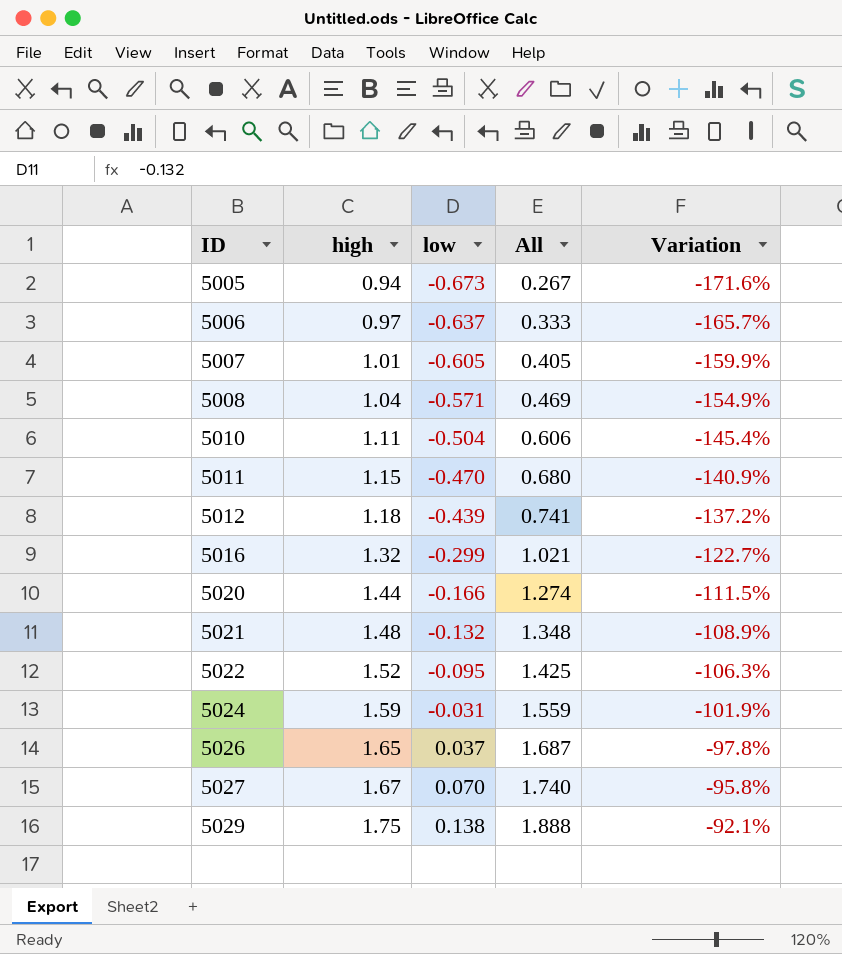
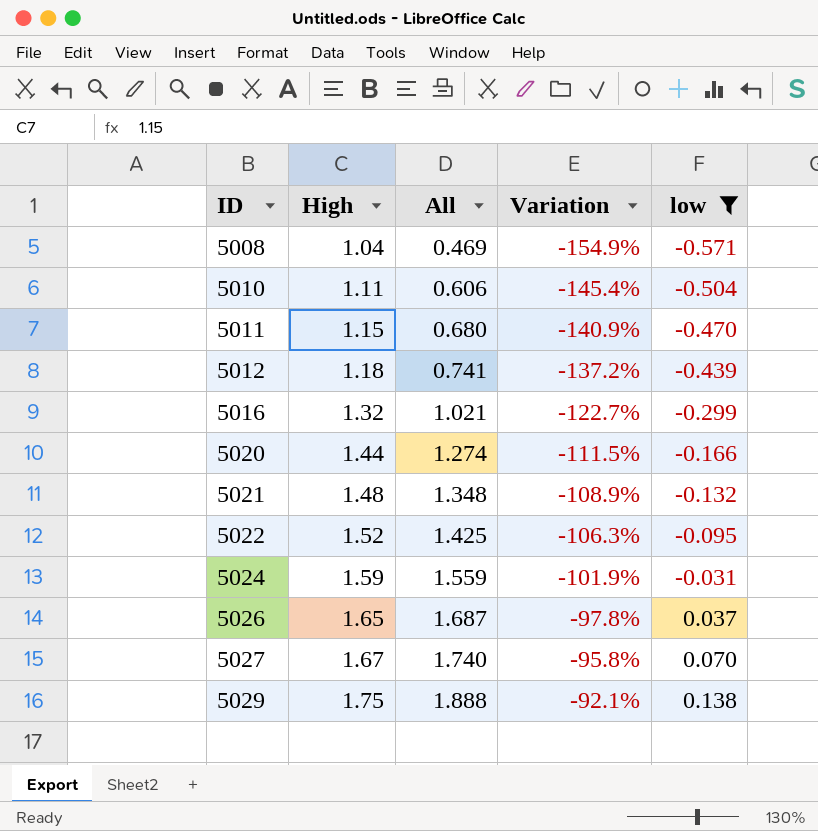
filter: none -> low >= -0.571
column name: high -> High
column low | position: 3 -> 5

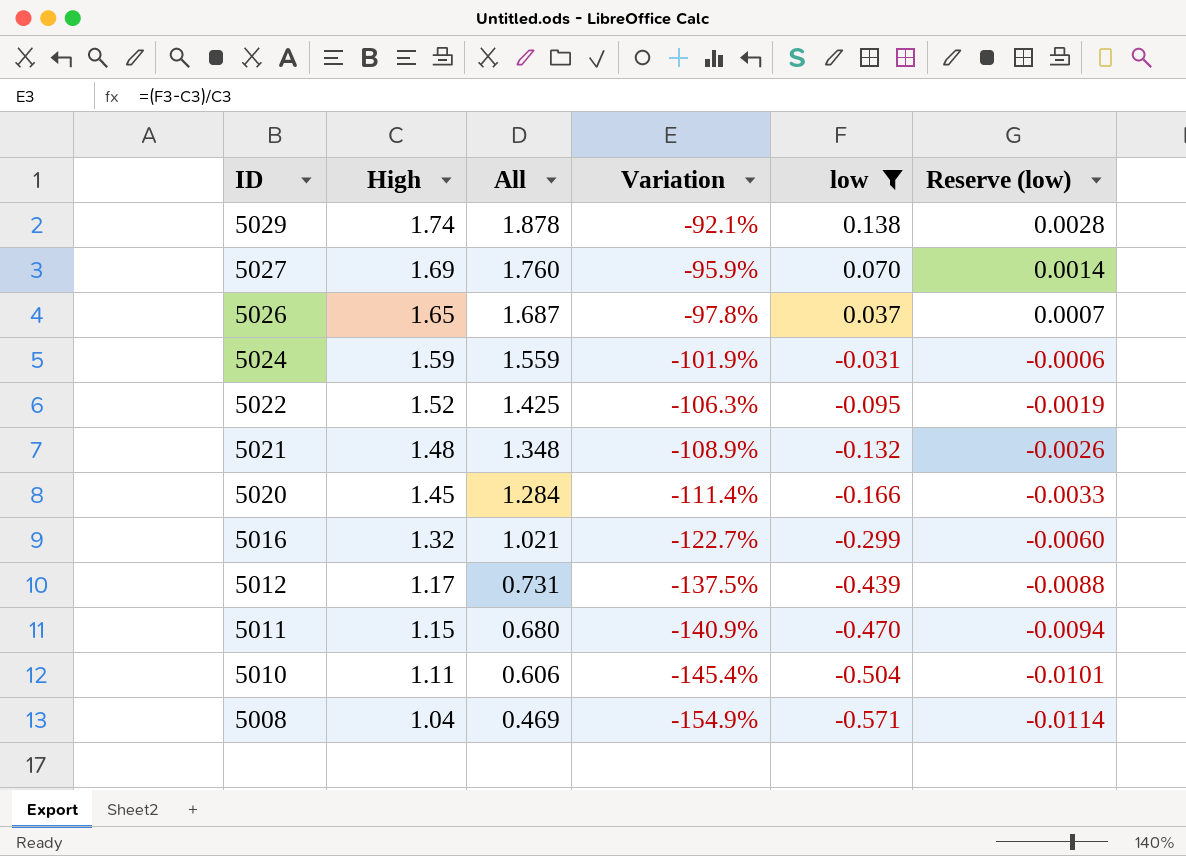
row order: ID ascending -> ID descending
column Reserve (low) | formula: none -> [low] * 0.02
5029 | High: 1.75 -> 1.74
5029 | All: 1.888 -> 1.878
5027 | High: 1.67 -> 1.69
5027 | All: 1.740 -> 1.760
5027 | Variation: -95.8% -> -95.9%
5020 | High: 1.44 -> 1.45
5020 | All: 1.274 -> 1.284
5020 | Variation: -111.5% -> -111.4%
5012 | High: 1.18 -> 1.17
5012 | All: 0.741 -> 0.731
5012 | Variation: -137.2% -> -137.5%

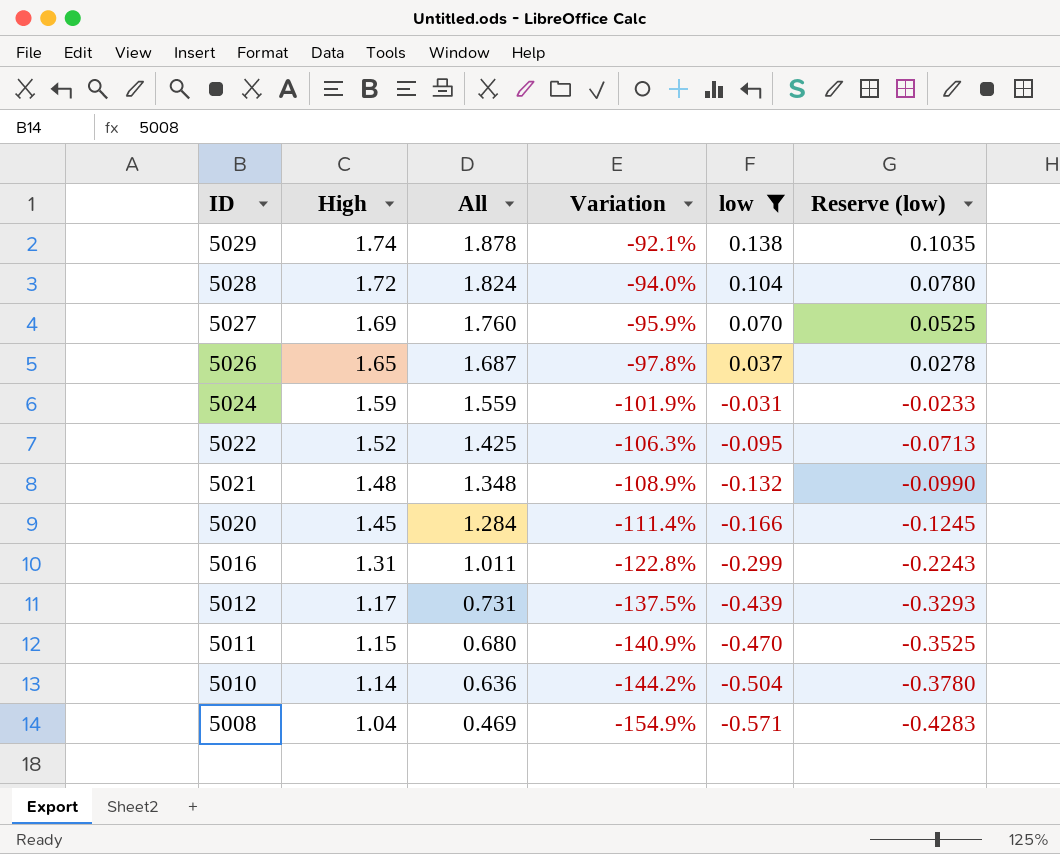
column Reserve (low) | formula: [low] * 0.02 -> [low] * 0.75
row 5028: none -> 1.72 | 1.824 | -94.0% | 0.104 | 0.0780
5016 | High: 1.32 -> 1.31
5016 | All: 1.021 -> 1.011
5016 | Variation: -122.7% -> -122.8%
5010 | High: 1.11 -> 1.14
5010 | All: 0.606 -> 0.636
5010 | Variation: -145.4% -> -144.2%

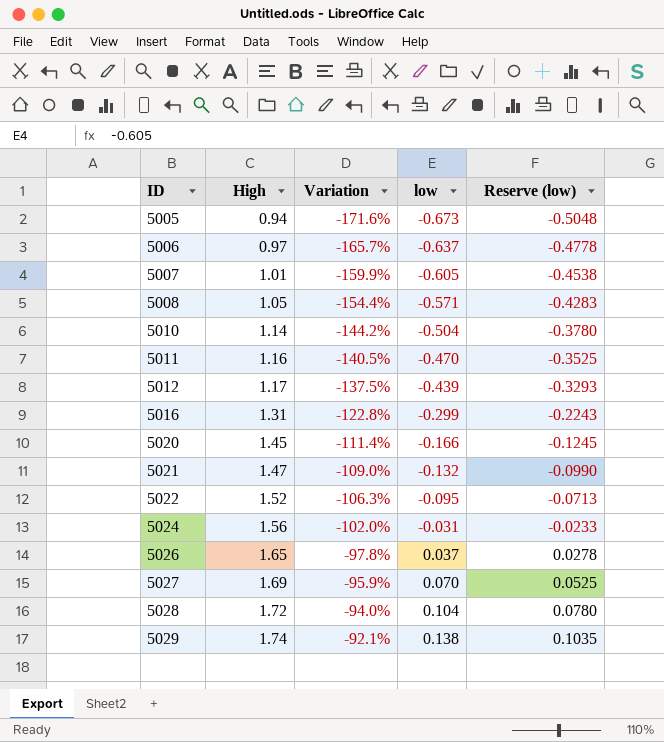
filter: low >= -0.571 -> none
row order: ID descending -> ID ascending
column All | formula: [High] + [low] -> none
5008 | High: 1.04 -> 1.05
5008 | Variation: -154.9% -> -154.4%
5011 | High: 1.15 -> 1.16
5011 | Variation: -140.9% -> -140.5%
5021 | High: 1.48 -> 1.47
5021 | Variation: -108.9% -> -109.0%
5024 | High: 1.59 -> 1.56
5024 | Variation: -101.9% -> -102.0%

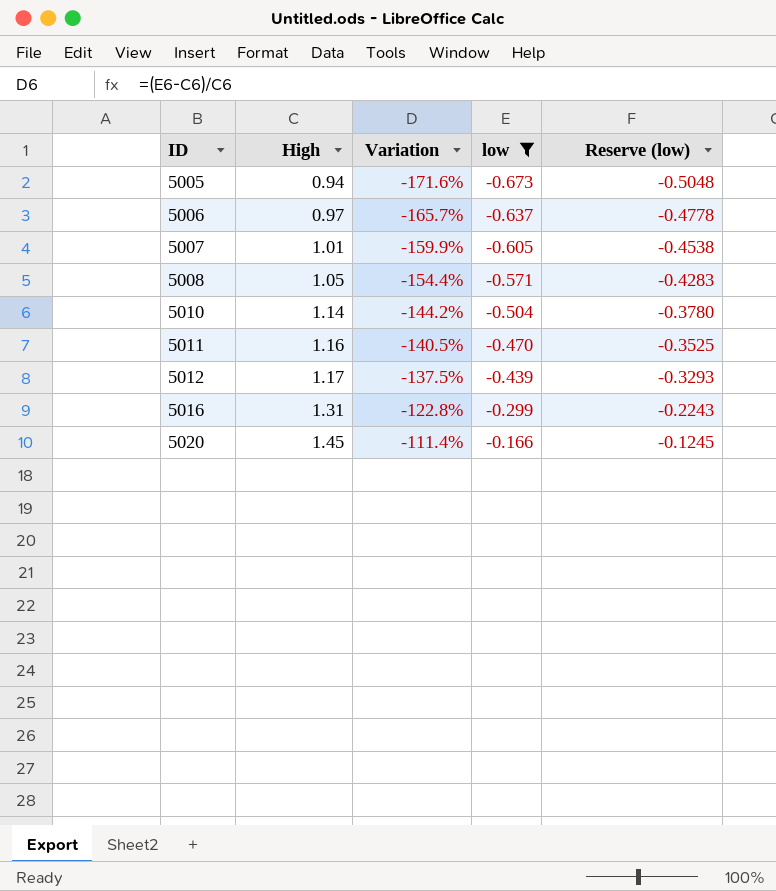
filter: none -> low <= -0.166

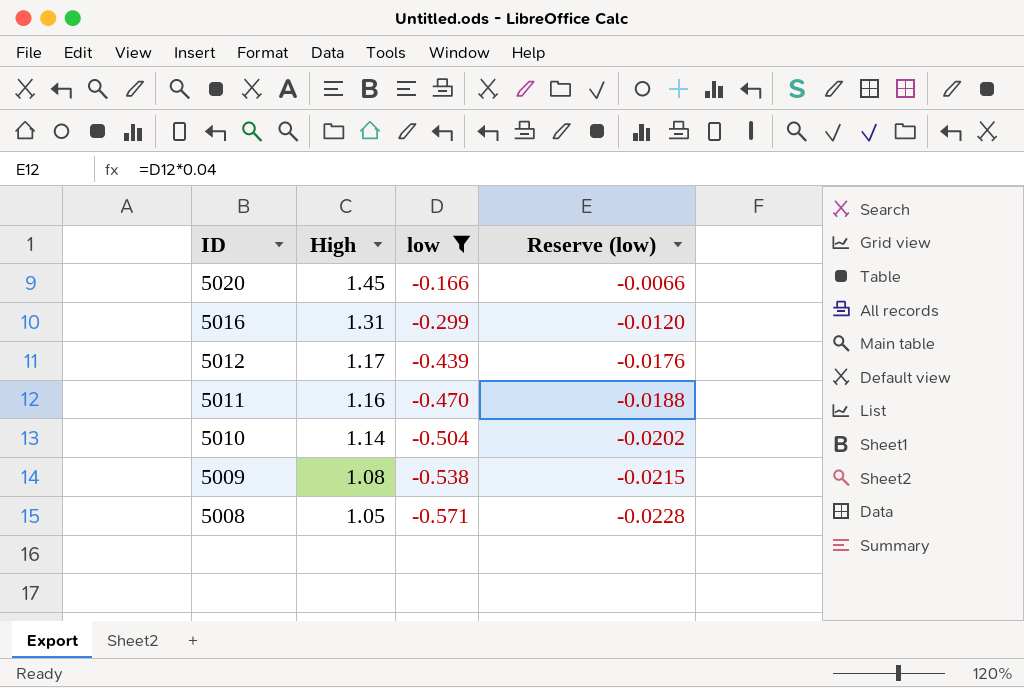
row order: ID ascending -> ID descending
column Variation | formula: ([low] - [High]) / [High] -> none
column Reserve (low) | formula: [low] * 0.75 -> [low] * 0.04
row 5005: 0.94 | -171.6% | -0.673 | -0.5048 -> none
row 5006: 0.97 | -165.7% | -0.637 | -0.4778 -> none
row 5007: 1.01 | -159.9% | -0.605 | -0.4538 -> none
row 5009: none -> 1.08 | -0.538 | -0.0215

